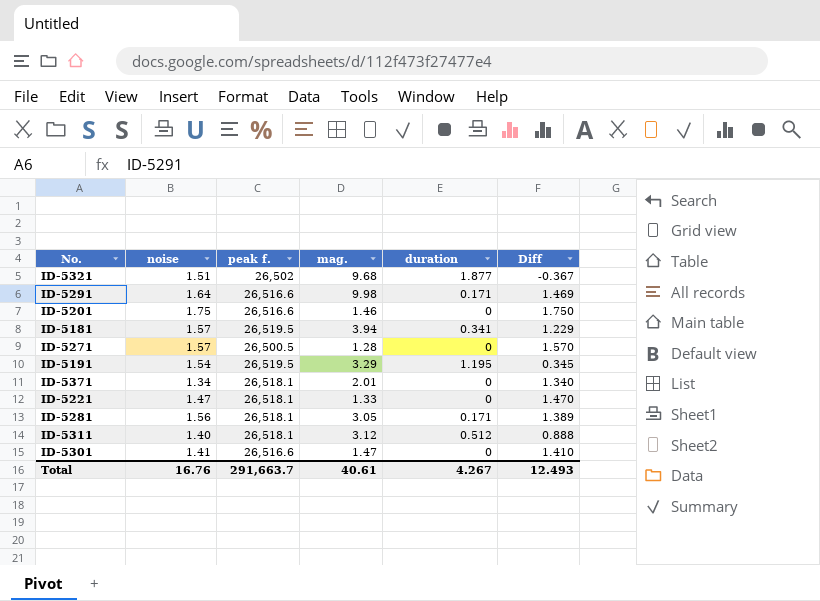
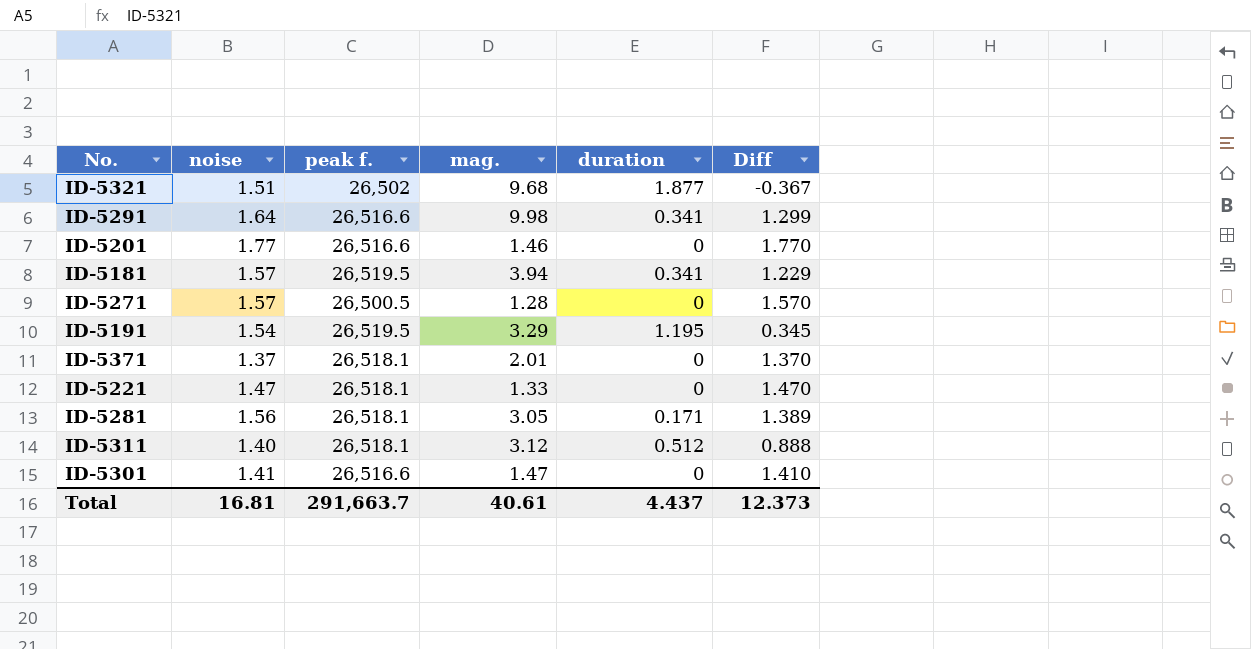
ID-5291 | duration: 0.171 -> 0.341
ID-5291 | Diff: 1.469 -> 1.299
ID-5201 | noise: 1.75 -> 1.77
ID-5201 | Diff: 1.750 -> 1.770
ID-5371 | noise: 1.34 -> 1.37
ID-5371 | Diff: 1.340 -> 1.370
Total | noise: 16.76 -> 16.81
Total | duration: 4.267 -> 4.437
Total | Diff: 12.493 -> 12.373

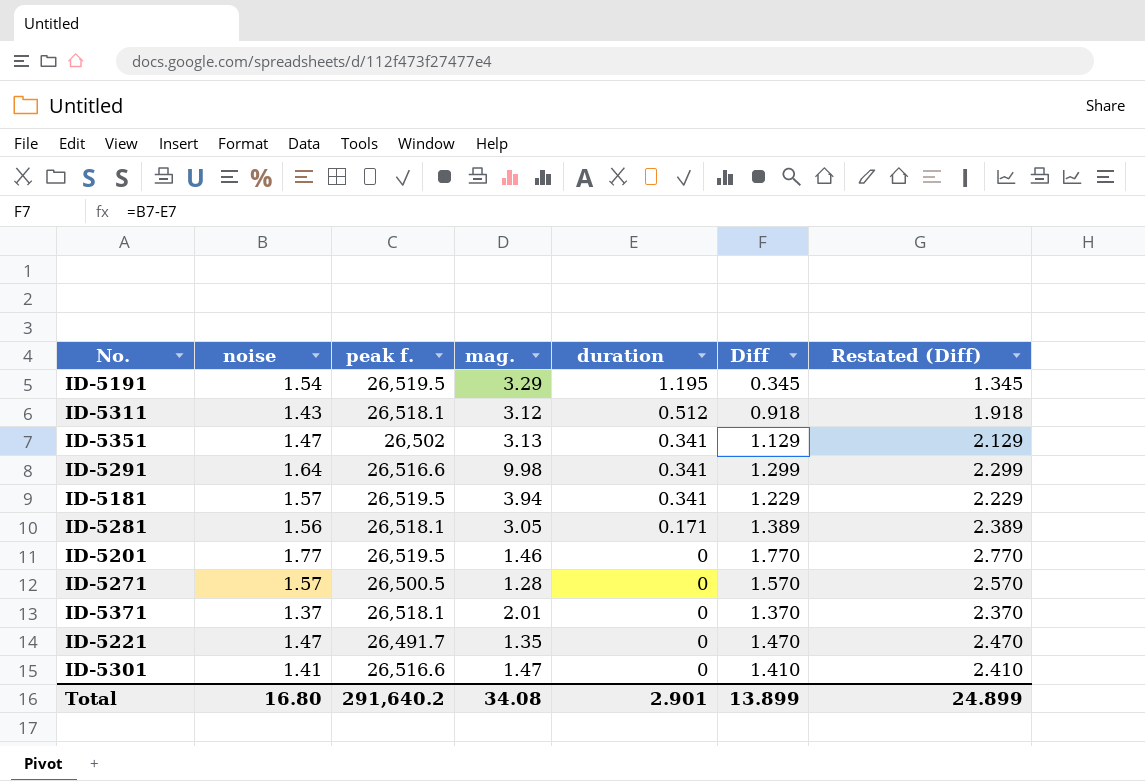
row order: none -> duration descending
column Restated (Diff) | formula: none -> [Diff] + 1
row ID-5321: 1.51 | 26,502 | 9.68 | 1.877 | -0.367 -> none
ID-5311 | noise: 1.40 -> 1.43
ID-5311 | Diff: 0.888 -> 0.918
row ID-5351: none -> 1.47 | 26,502 | 3.13 | 0.341 | 1.129 | 2.129
ID-5201 | peak f.: 26,516.6 -> 26,519.5
ID-5221 | peak f.: 26,518.1 -> 26,491.7
ID-5221 | mag.: 1.33 -> 1.35
Total | noise: 16.81 -> 16.80
Total | peak f.: 291,663.7 -> 291,640.2
Total | mag.: 40.61 -> 34.08
Total | duration: 4.437 -> 2.901
Total | Diff: 12.373 -> 13.899

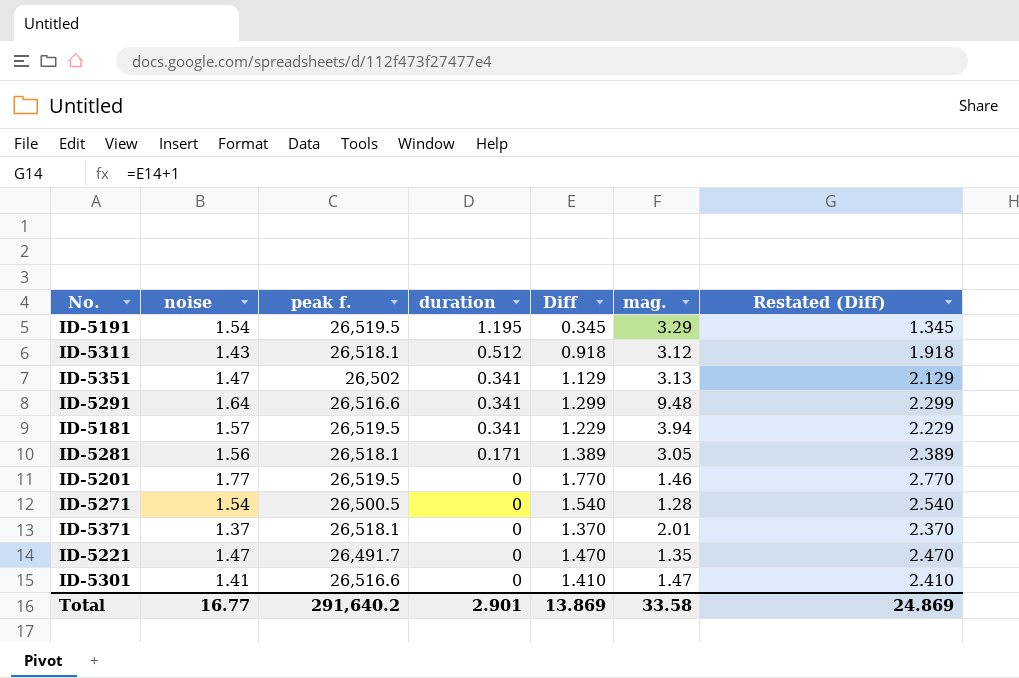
column mag. | position: 4 -> 6
ID-5291 | mag.: 9.98 -> 9.48
ID-5271 | noise: 1.57 -> 1.54
ID-5271 | Diff: 1.570 -> 1.540
ID-5271 | Restated (Diff): 2.570 -> 2.540
Total | noise: 16.80 -> 16.77
Total | Diff: 13.899 -> 13.869
Total | mag.: 34.08 -> 33.58
Total | Restated (Diff): 24.899 -> 24.869

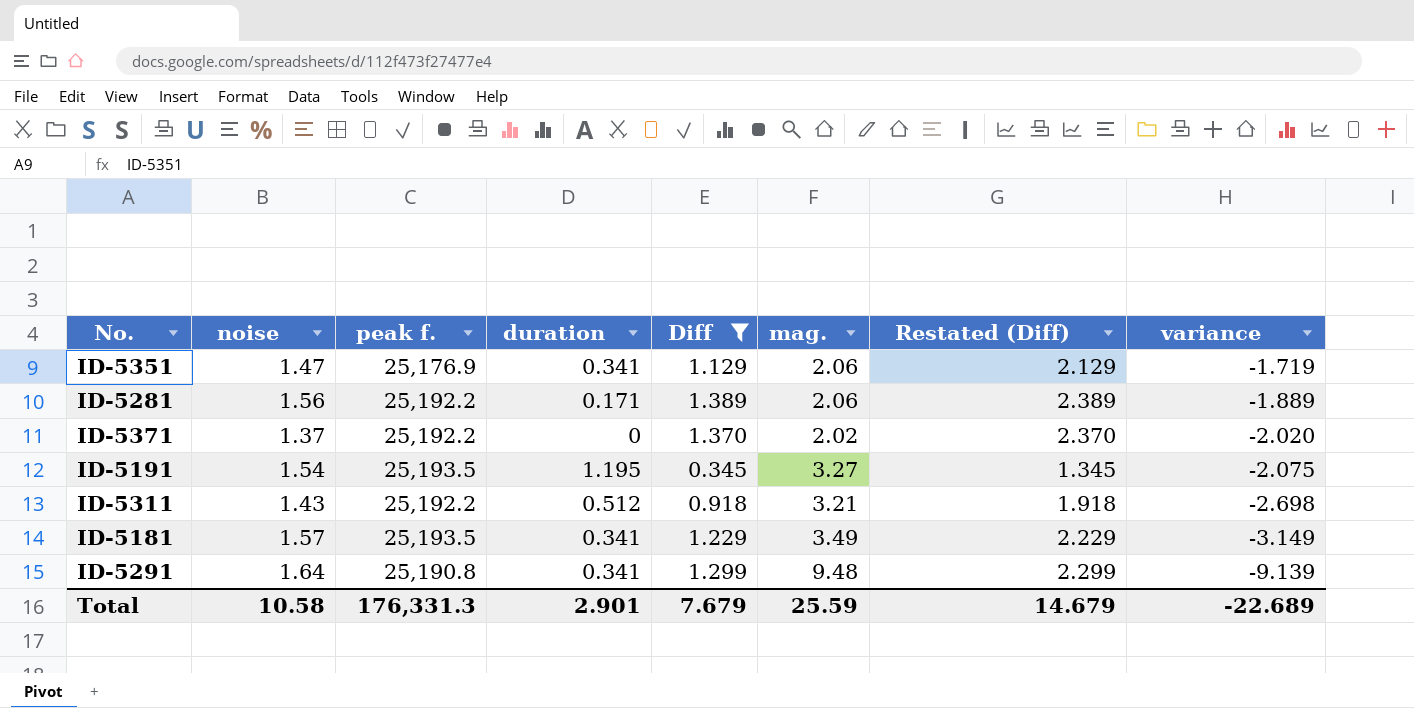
filter: none -> Diff <= 1.389
row order: duration descending -> variance descending
column variance | formula: none -> [duration] - [mag.]
ID-5351 | peak f.: 26,502 -> 25,176.9
ID-5351 | mag.: 3.13 -> 2.06
ID-5281 | peak f.: 26,518.1 -> 25,192.2
ID-5281 | mag.: 3.05 -> 2.06
ID-5371 | peak f.: 26,518.1 -> 25,192.2
ID-5371 | mag.: 2.01 -> 2.02
ID-5191 | peak f.: 26,519.5 -> 25,193.5
ID-5191 | mag.: 3.29 -> 3.27
ID-5311 | peak f.: 26,518.1 -> 25,192.2
ID-5311 | mag.: 3.12 -> 3.21
ID-5181 | peak f.: 26,519.5 -> 25,193.5
ID-5181 | mag.: 3.94 -> 3.49
ID-5291 | peak f.: 26,516.6 -> 25,190.8
Total | noise: 16.77 -> 10.58
Total | peak f.: 291,640.2 -> 176,331.3
Total | Diff: 13.869 -> 7.679
Total | mag.: 33.58 -> 25.59
Total | Restated (Diff): 24.869 -> 14.679

